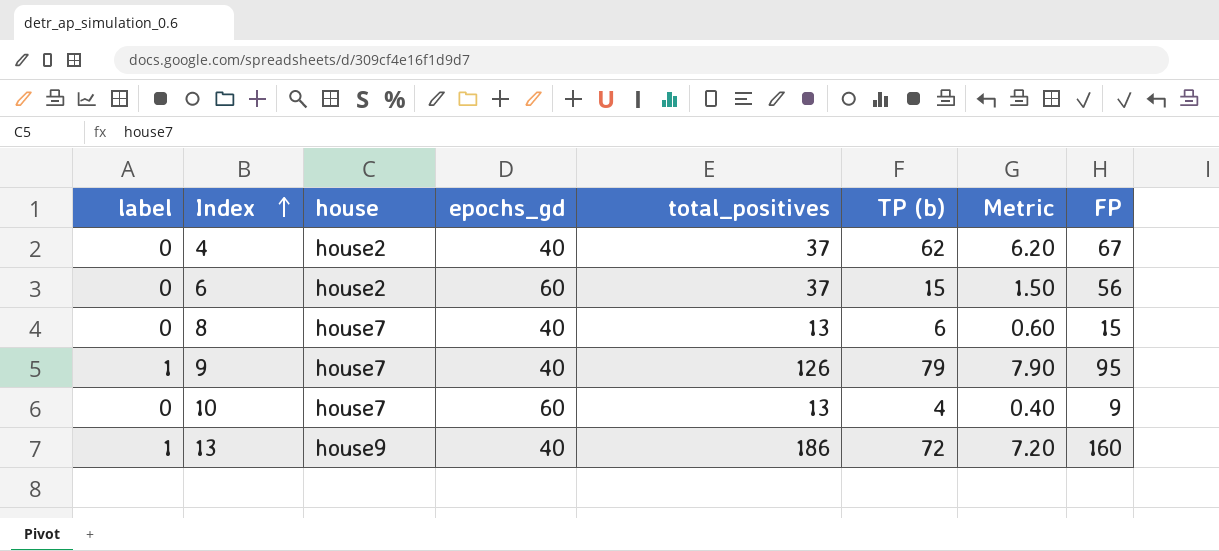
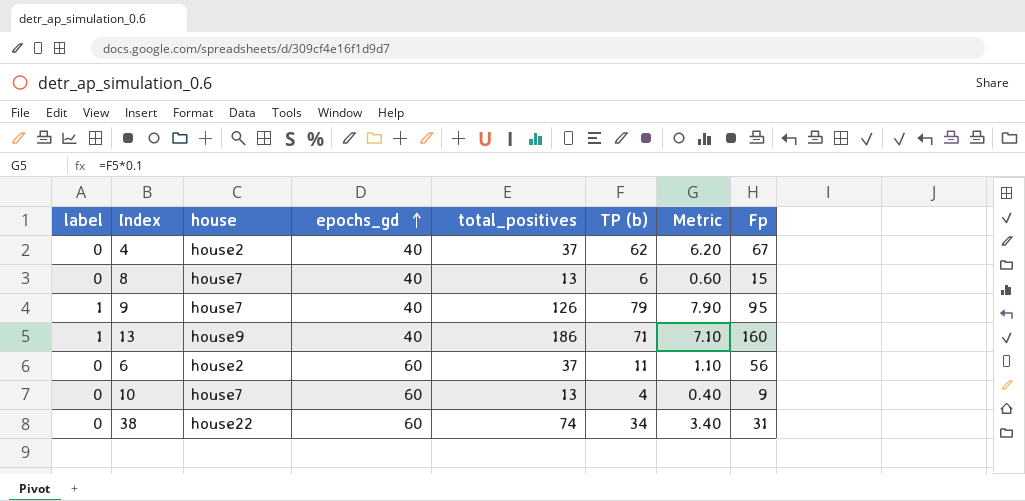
row order: Index ascending -> epochs_gd ascending
column name: FP -> Fp
13 | TP (b): 72 -> 71
13 | Metric: 7.20 -> 7.10
6 | TP (b): 15 -> 11
6 | Metric: 1.50 -> 1.10
row 38: none -> 0 | house22 | 60 | 74 | 34 | 3.40 | 31

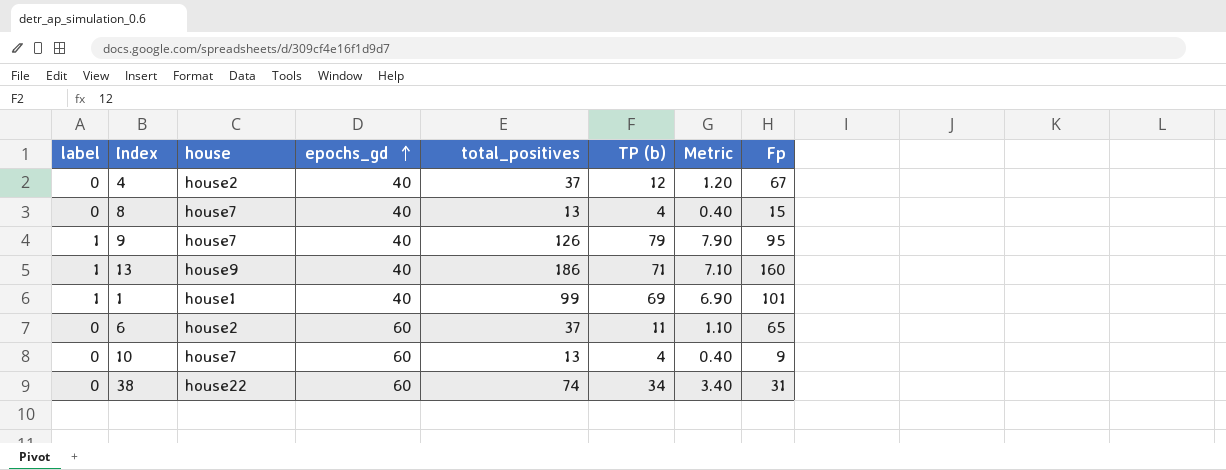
4 | TP (b): 62 -> 12
4 | Metric: 6.20 -> 1.20
8 | TP (b): 6 -> 4
8 | Metric: 0.60 -> 0.40
row 1: none -> 1 | house1 | 40 | 99 | 69 | 6.90 | 101
6 | Fp: 56 -> 65

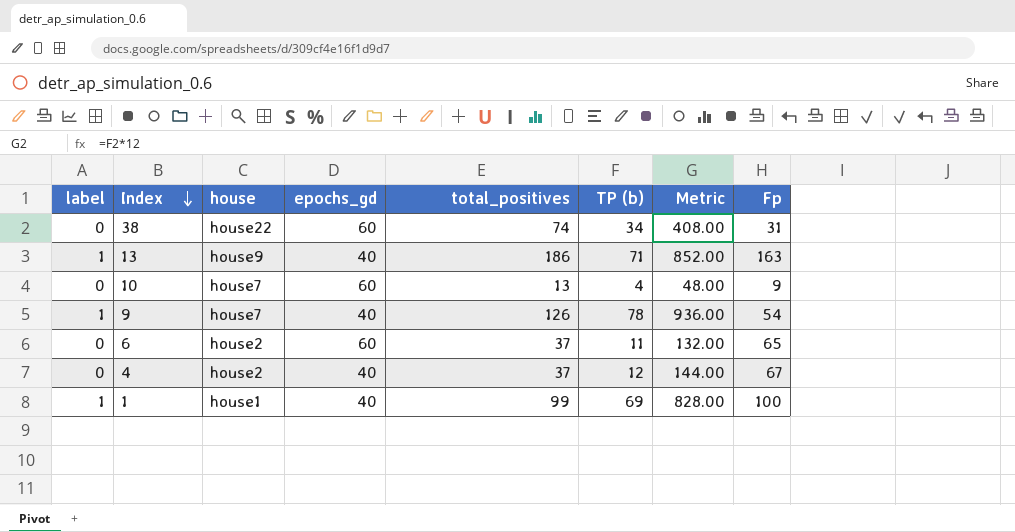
row order: epochs_gd ascending -> Index descending
column Metric | formula: [TP (b)] * 0.1 -> [TP (b)] * 12
row 8: 0 | house7 | 40 | 13 | 4 | 0.40 | 15 -> none
13 | Fp: 160 -> 163
9 | TP (b): 79 -> 78
9 | Fp: 95 -> 54
1 | Fp: 101 -> 100

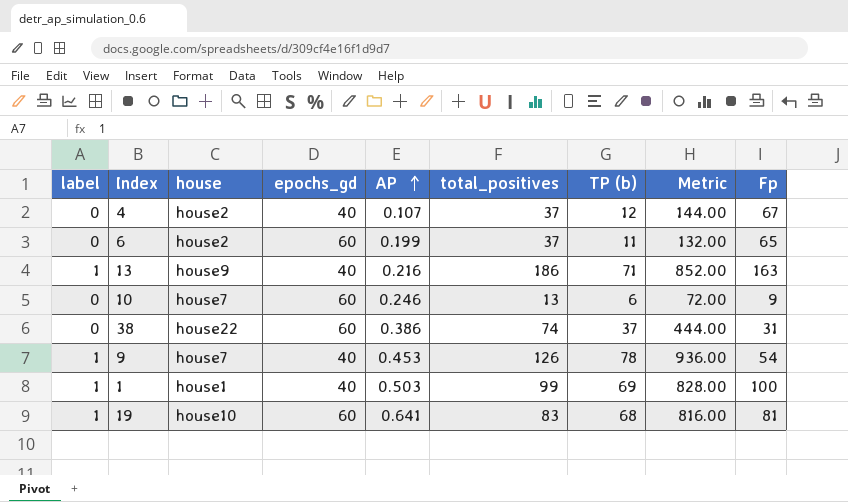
row order: Index descending -> AP ascending
column AP | position: none -> 5
10 | TP (b): 4 -> 6
10 | Metric: 48.00 -> 72.00
38 | TP (b): 34 -> 37
38 | Metric: 408.00 -> 444.00
row 19: none -> 1 | house10 | 60 | 0.641 | 83 | 68 | 816.00 | 81

